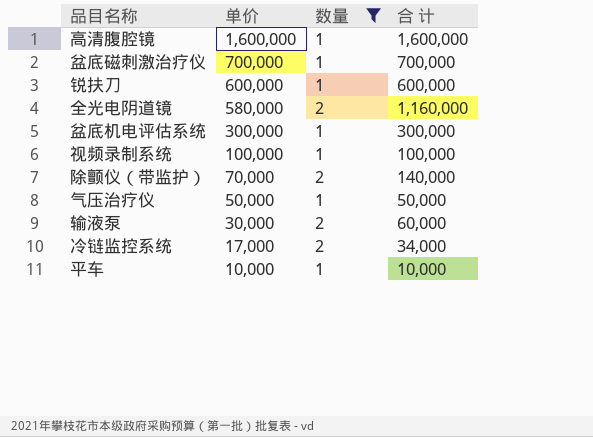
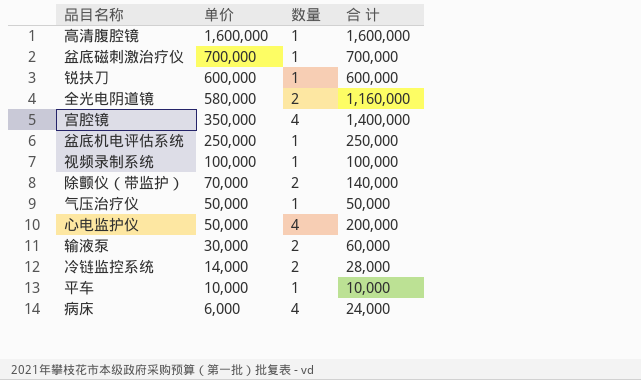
filter: 数量 != 4 -> none
盆底机电评估系统 | 单价: 300,000 -> 250,000
盆底机电评估系统 | 合 计: 300,000 -> 250,000
冷链监控系统 | 单价: 17,000 -> 14,000
冷链监控系统 | 合 计: 34,000 -> 28,000

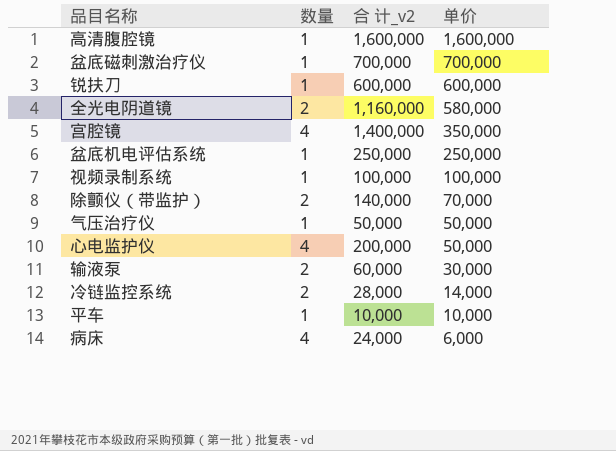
column name: 合 计 -> 合 计_v2
column 单价 | position: 2 -> 4

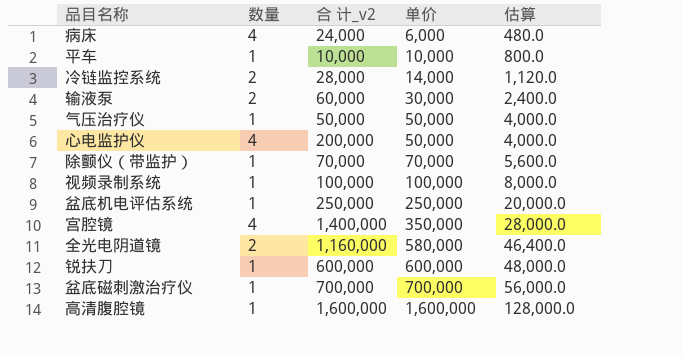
row order: 单价 descending -> 单价 ascending
column 估算 | formula: none -> [单价] * 0.08
除颤仪（带监护） | 数量: 2 -> 1
除颤仪（带监护） | 合 计_v2: 140,000 -> 70,000

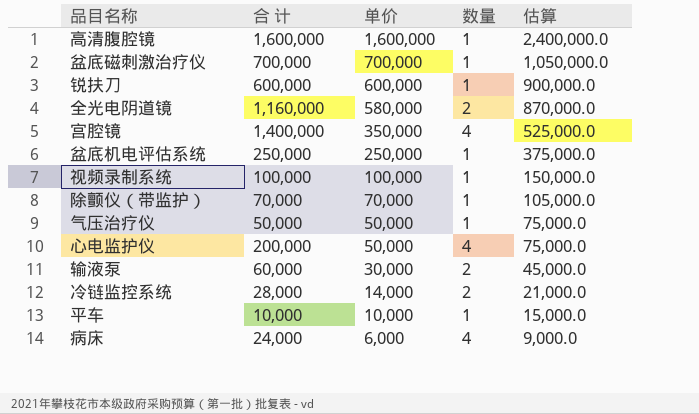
row order: 单价 ascending -> 单价 descending
column name: 合 计_v2 -> 合 计
column 数量 | position: 2 -> 4
column 估算 | formula: [单价] * 0.08 -> [单价] * 1.5

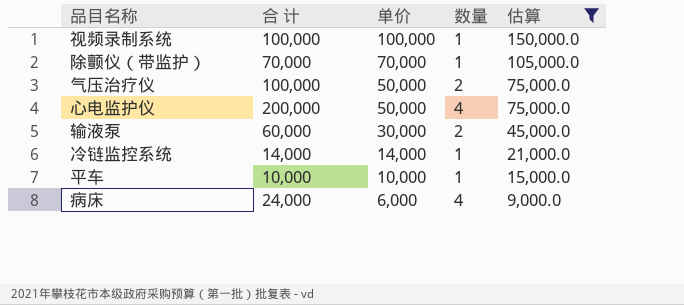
filter: none -> 估算 <= 150,000.0
气压治疗仪 | 合 计: 50,000 -> 100,000
气压治疗仪 | 数量: 1 -> 2
冷链监控系统 | 合 计: 28,000 -> 14,000
冷链监控系统 | 数量: 2 -> 1

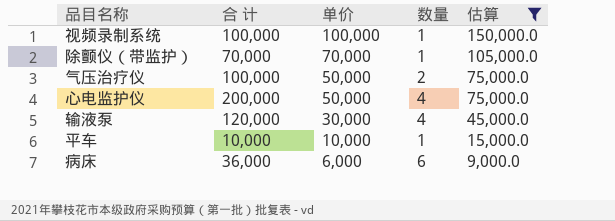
row 冷链监控系统: 14,000 | 14,000 | 1 | 21,000.0 -> none
输液泵 | 合 计: 60,000 -> 120,000
输液泵 | 数量: 2 -> 4
病床 | 合 计: 24,000 -> 36,000
病床 | 数量: 4 -> 6

